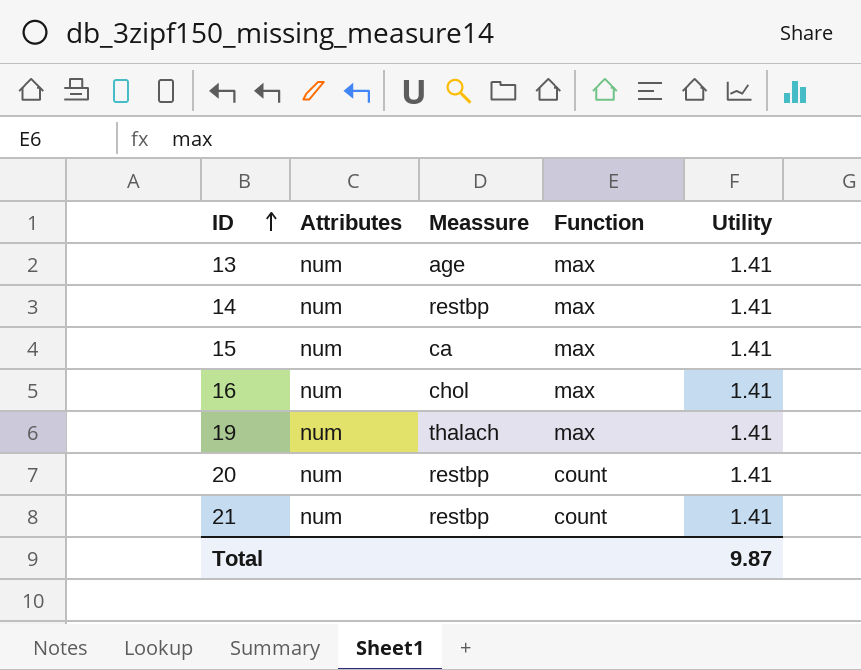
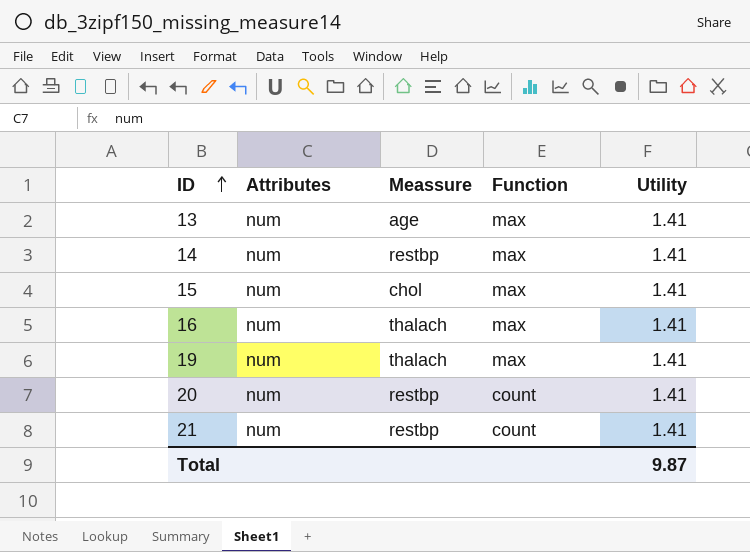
15 | Meassure: ca -> chol
16 | Meassure: chol -> thalach

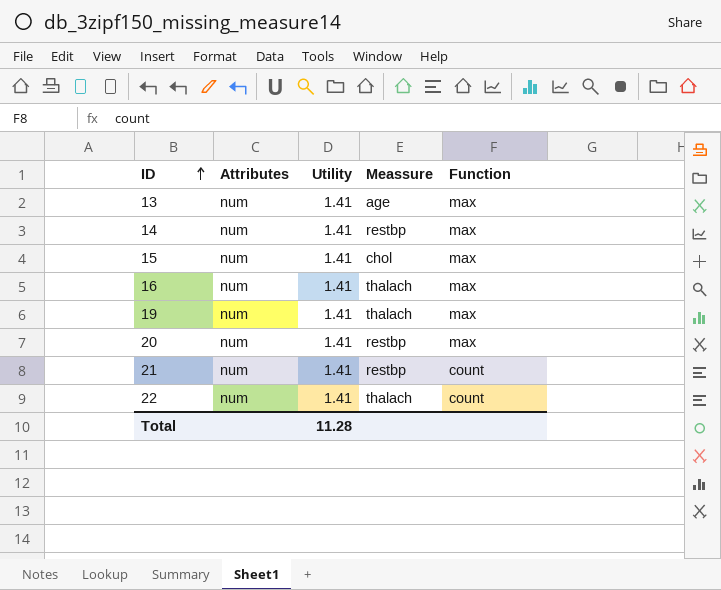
column Utility | position: 5 -> 3
20 | Function: count -> max
row 22: none -> num | 1.41 | thalach | count
Total | Utility: 9.87 -> 11.28

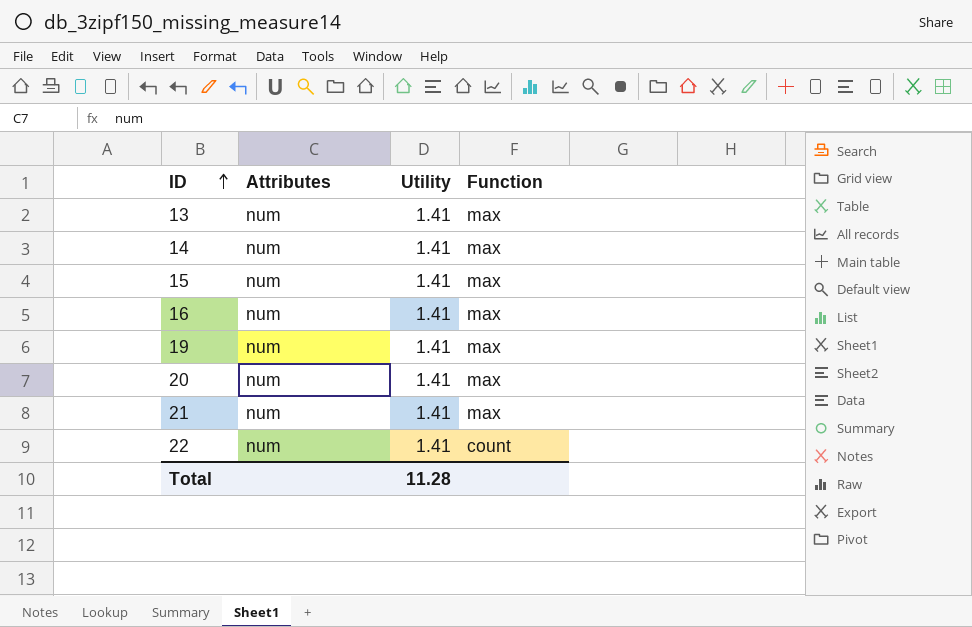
column Meassure | position: 4 -> none
21 | Function: count -> max

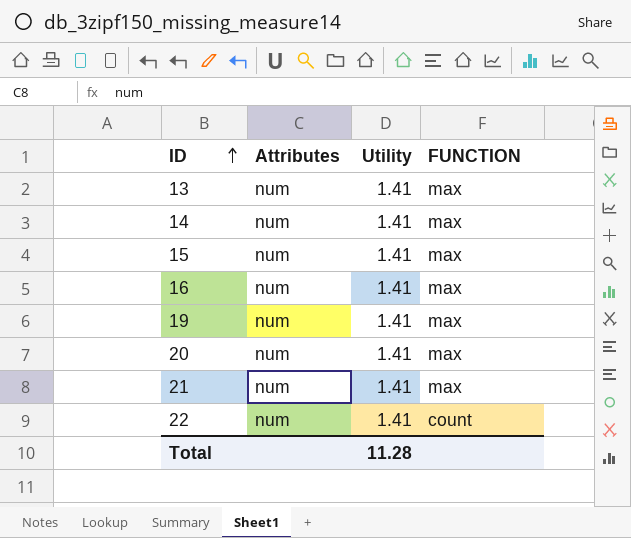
column name: Function -> FUNCTION

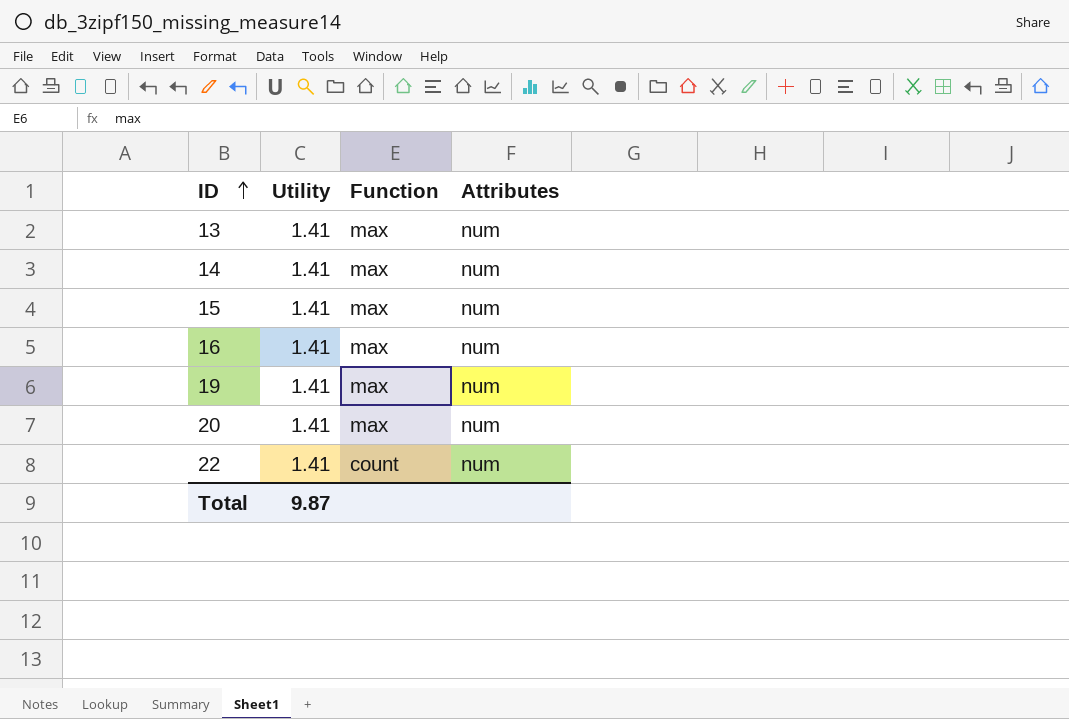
column name: FUNCTION -> Function
column Attributes | position: 2 -> 4
row 21: num | 1.41 | max -> none
Total | Utility: 11.28 -> 9.87

